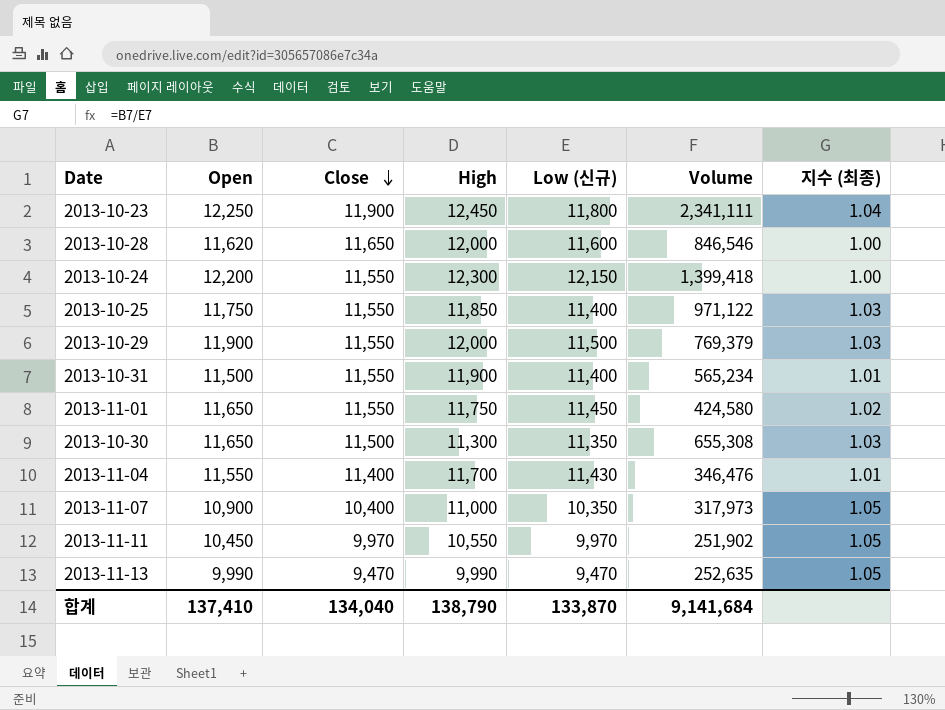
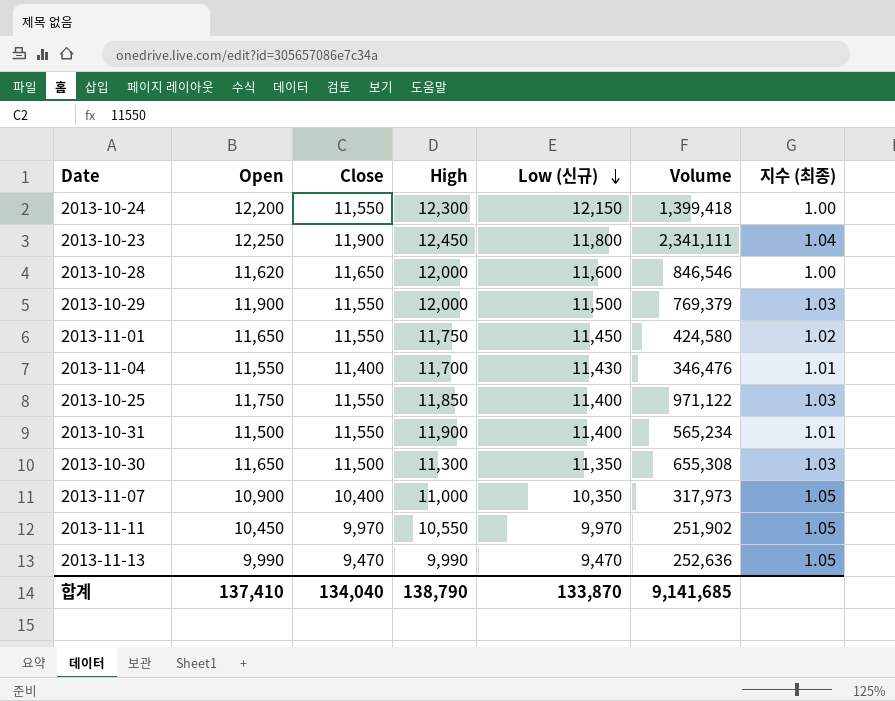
row order: Close descending -> Low (신규) descending
2013-11-13 | Volume: 252,635 -> 252,636
합계 | Volume: 9,141,684 -> 9,141,685

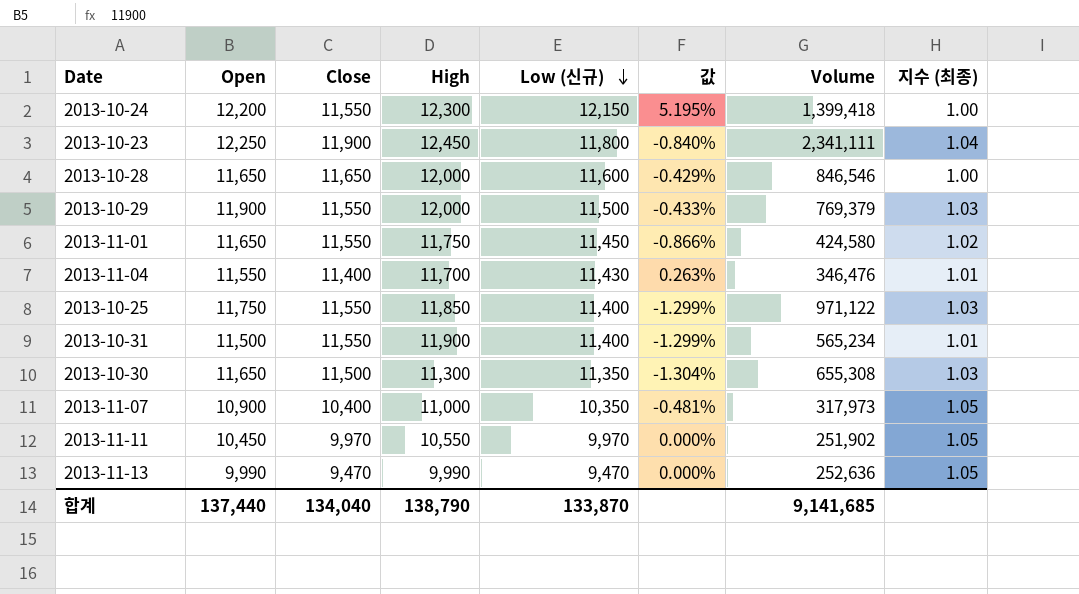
column 값 | formula: none -> ([Low (신규)] - [Close]) / [Close]
2013-10-28 | Open: 11,620 -> 11,650
합계 | Open: 137,410 -> 137,440

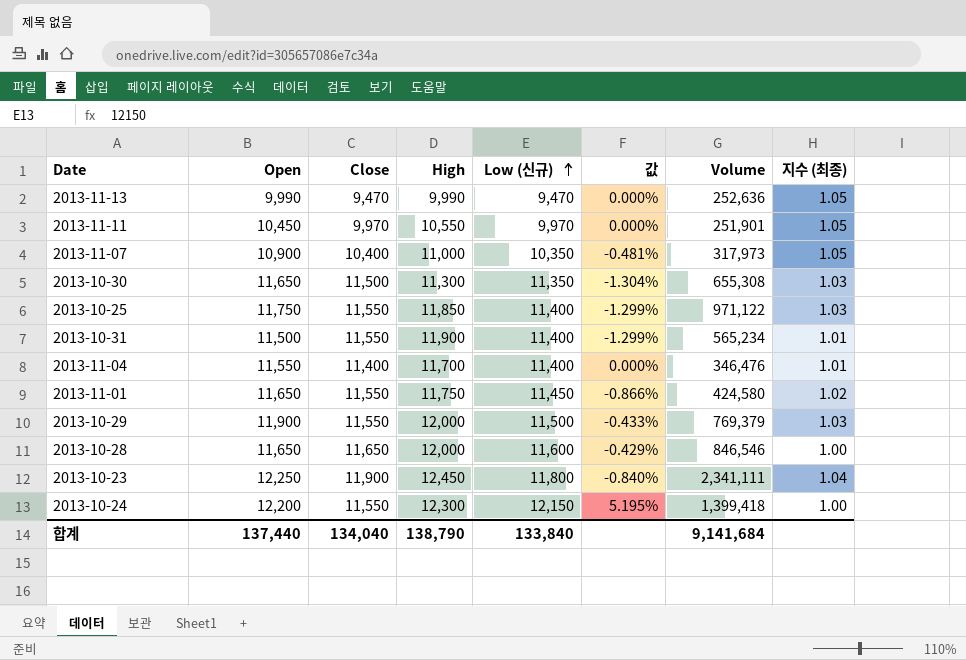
row order: Low (신규) descending -> Low (신규) ascending
2013-11-11 | Volume: 251,902 -> 251,901
2013-11-04 | Low (신규): 11,430 -> 11,400
2013-11-04 | 값: 0.263% -> 0.000%
합계 | Low (신규): 133,870 -> 133,840
합계 | Volume: 9,141,685 -> 9,141,684

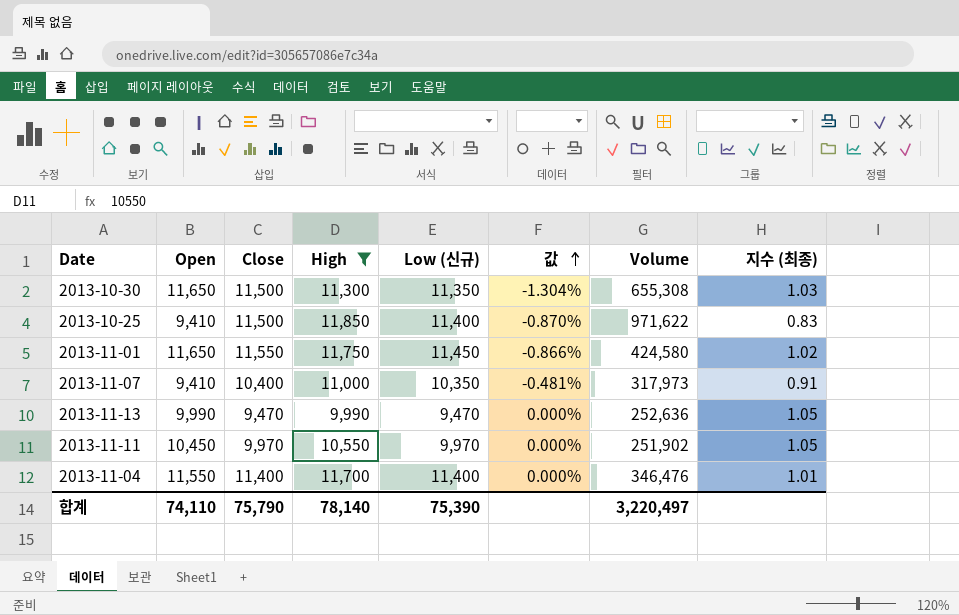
filter: none -> High <= 11,850
row order: Low (신규) ascending -> 값 ascending
2013-10-25 | Open: 11,750 -> 9,410
2013-10-25 | Close: 11,550 -> 11,500
2013-10-25 | 값: -1.299% -> -0.870%
2013-10-25 | Volume: 971,122 -> 971,622
2013-10-25 | 지수 (최종): 1.03 -> 0.83
2013-11-07 | Open: 10,900 -> 9,410
2013-11-07 | 지수 (최종): 1.05 -> 0.91
2013-11-11 | Volume: 251,901 -> 251,902
합계 | Open: 137,440 -> 74,110
합계 | Close: 134,040 -> 75,790
합계 | High: 138,790 -> 78,140
합계 | Low (신규): 133,840 -> 75,390
합계 | Volume: 9,141,684 -> 3,220,497

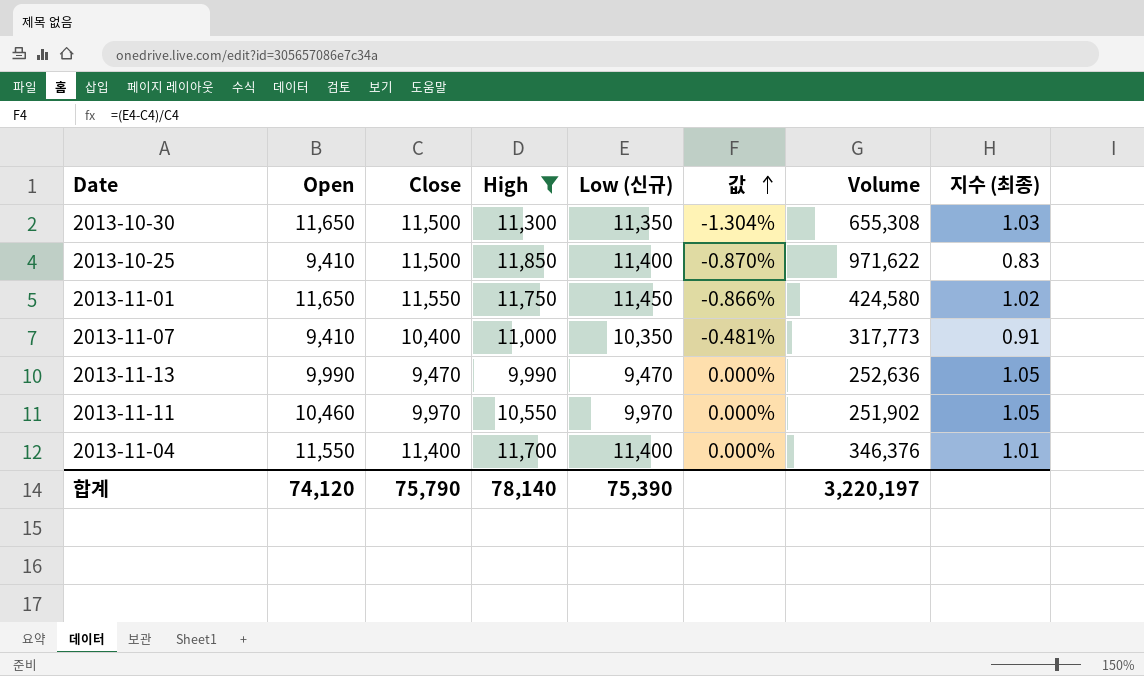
2013-11-07 | Volume: 317,973 -> 317,773
2013-11-11 | Open: 10,450 -> 10,460
2013-11-04 | Volume: 346,476 -> 346,376
합계 | Open: 74,110 -> 74,120
합계 | Volume: 3,220,497 -> 3,220,197

